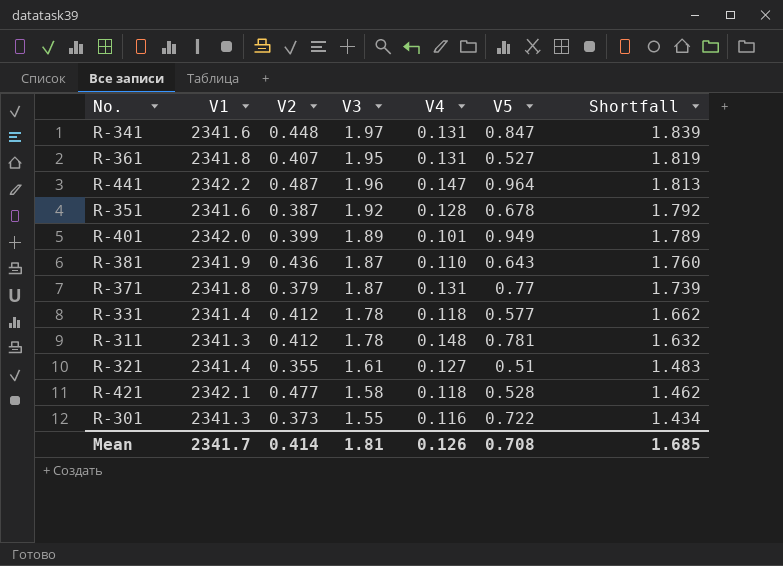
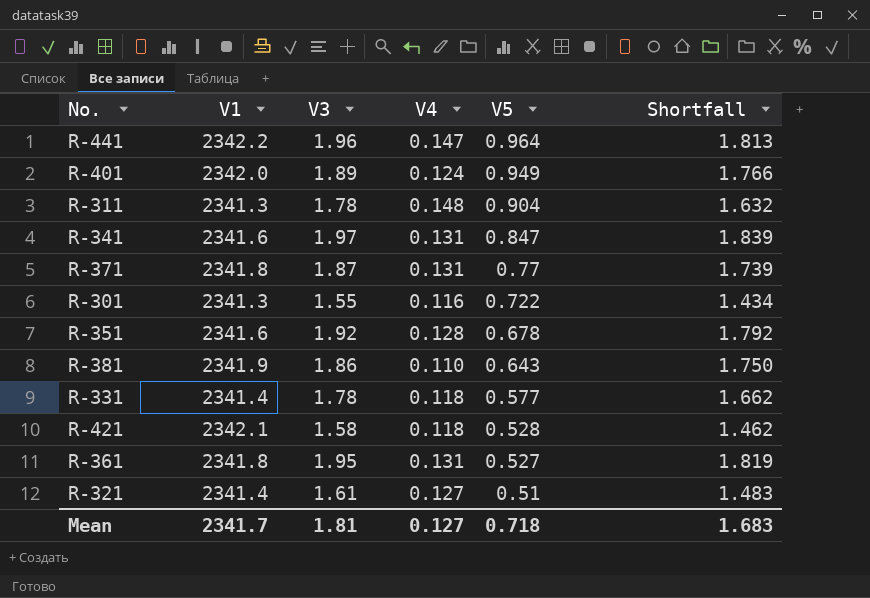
row order: Shortfall descending -> V5 descending
column V2 | position: 3 -> none
R-401 | V4: 0.101 -> 0.124
R-401 | Shortfall: 1.789 -> 1.766
R-311 | V5: 0.781 -> 0.904
R-381 | V3: 1.87 -> 1.86
R-381 | Shortfall: 1.760 -> 1.750
Mean | V4: 0.126 -> 0.127
Mean | V5: 0.708 -> 0.718
Mean | Shortfall: 1.685 -> 1.683

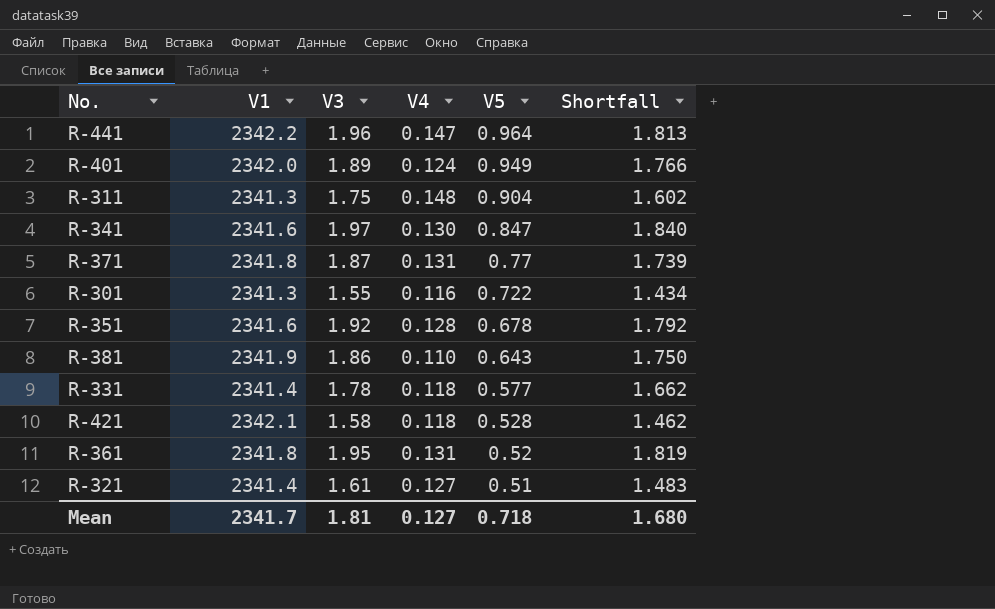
R-311 | V3: 1.78 -> 1.75
R-311 | Shortfall: 1.632 -> 1.602
R-341 | V4: 0.131 -> 0.130
R-341 | Shortfall: 1.839 -> 1.840
R-361 | V5: 0.527 -> 0.52
Mean | Shortfall: 1.683 -> 1.680

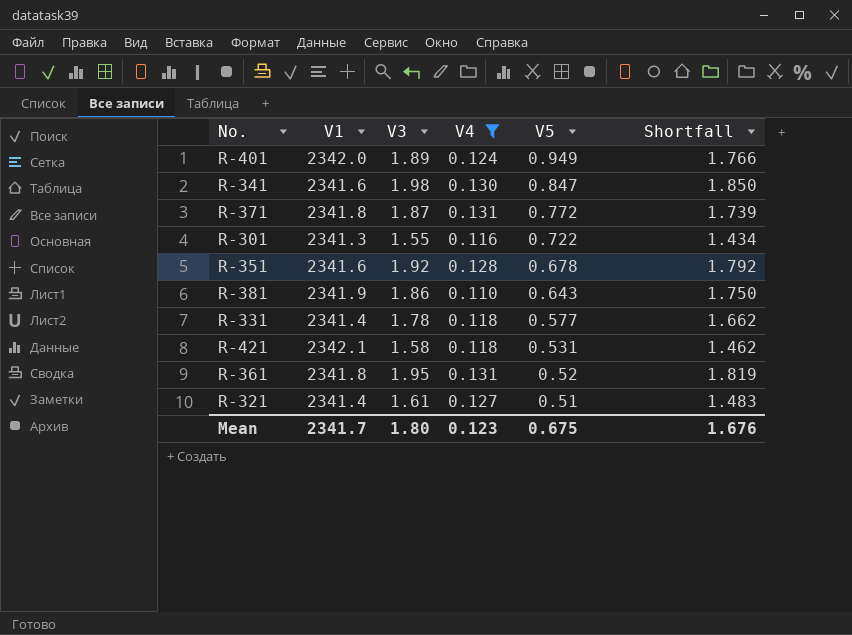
filter: none -> V4 <= 0.131
R-341 | V3: 1.97 -> 1.98
R-341 | Shortfall: 1.840 -> 1.850
R-371 | V5: 0.77 -> 0.772
R-421 | V5: 0.528 -> 0.531
Mean | V3: 1.81 -> 1.80
Mean | V4: 0.127 -> 0.123
Mean | V5: 0.718 -> 0.675
Mean | Shortfall: 1.680 -> 1.676

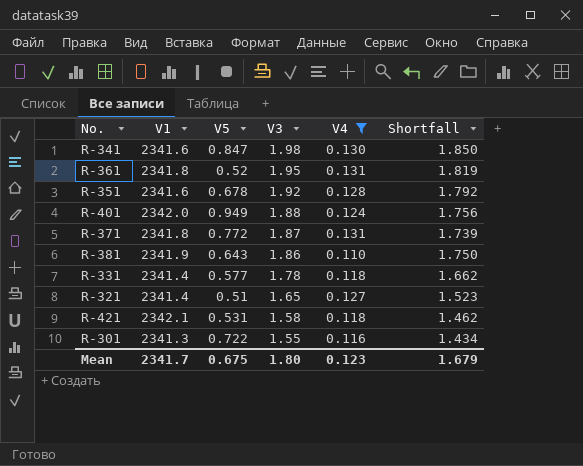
row order: V5 descending -> V3 descending
column V5 | position: 5 -> 3
R-401 | V3: 1.89 -> 1.88
R-401 | Shortfall: 1.766 -> 1.756
R-321 | V3: 1.61 -> 1.65
R-321 | Shortfall: 1.483 -> 1.523
Mean | Shortfall: 1.676 -> 1.679

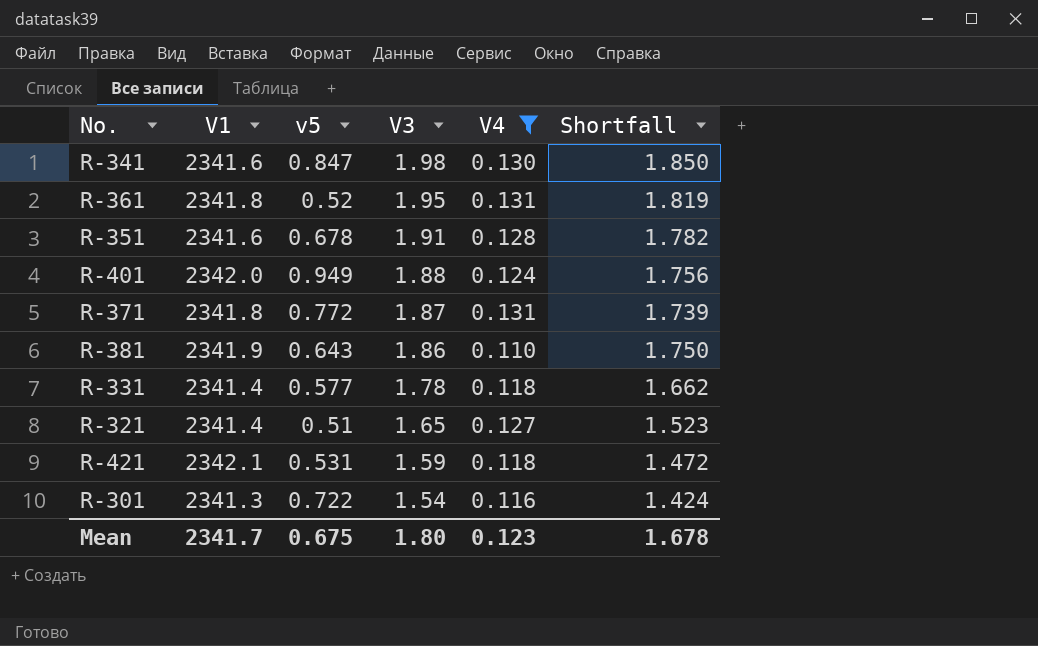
column name: V5 -> v5
R-351 | V3: 1.92 -> 1.91
R-351 | Shortfall: 1.792 -> 1.782
R-421 | V3: 1.58 -> 1.59
R-421 | Shortfall: 1.462 -> 1.472
R-301 | V3: 1.55 -> 1.54
R-301 | Shortfall: 1.434 -> 1.424
Mean | Shortfall: 1.679 -> 1.678

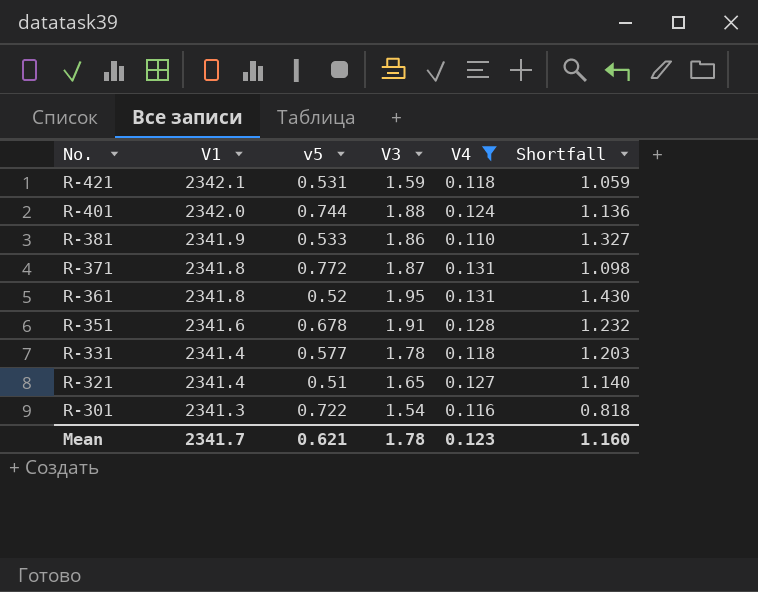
row order: V3 descending -> No. descending
column Shortfall | formula: [V3] - [V4] -> [V3] - [v5]
row R-341: 2341.6 | 0.847 | 1.98 | 0.130 | 1.850 -> none
R-401 | v5: 0.949 -> 0.744
R-381 | v5: 0.643 -> 0.533
Mean | v5: 0.675 -> 0.621
Mean | V3: 1.80 -> 1.78
Mean | Shortfall: 1.678 -> 1.160

